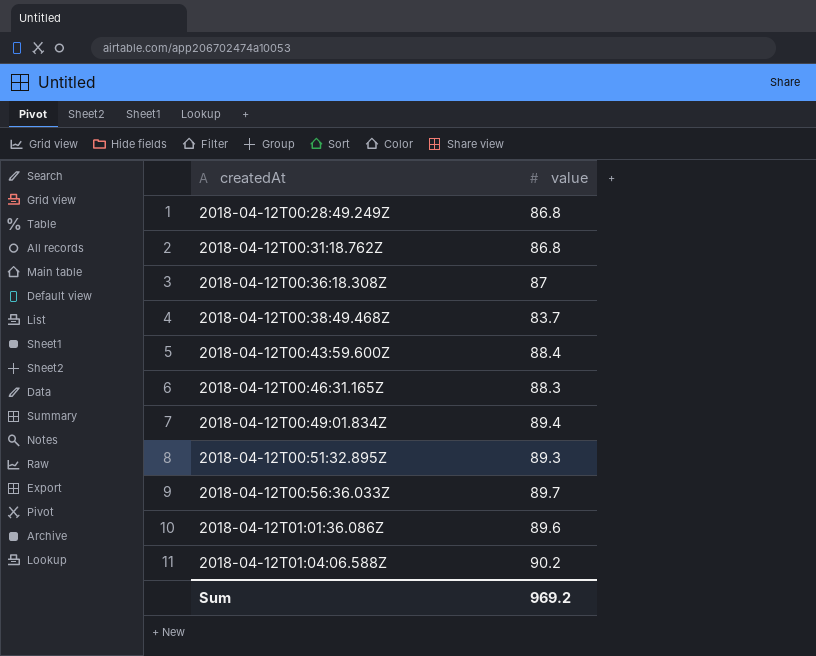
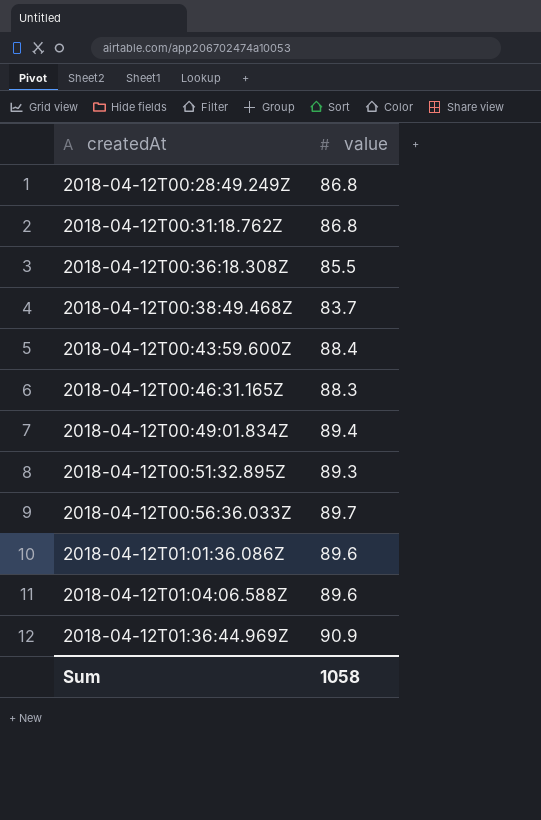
2018-04-12T00:36:18.308Z | value: 87 -> 85.5
2018-04-12T01:04:06.588Z | value: 90.2 -> 89.6
row 2018-04-12T01:36:44.969Z: none -> 90.9
Sum | value: 969.2 -> 1058

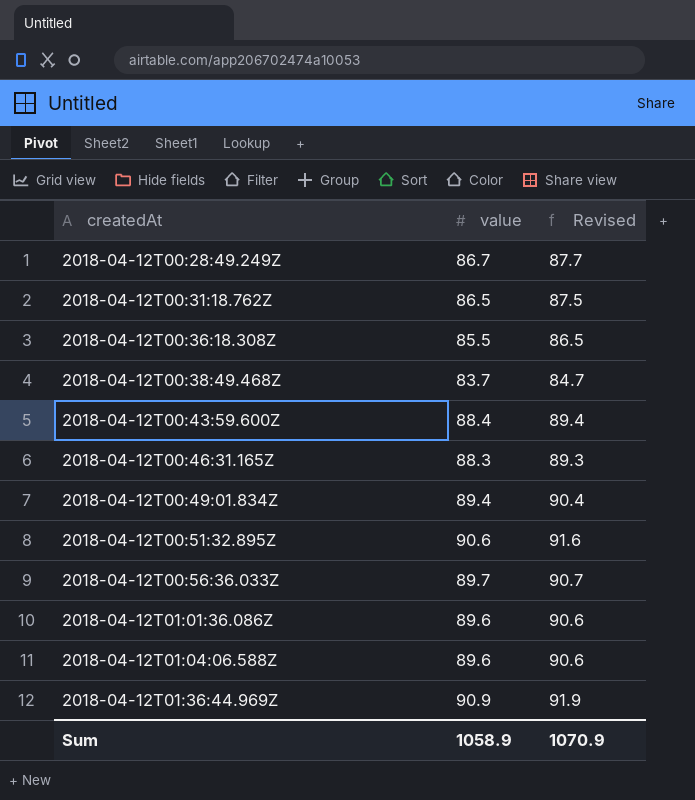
column Revised | formula: none -> [value] + 1
2018-04-12T00:28:49.249Z | value: 86.8 -> 86.7
2018-04-12T00:31:18.762Z | value: 86.8 -> 86.5
2018-04-12T00:51:32.895Z | value: 89.3 -> 90.6
Sum | value: 1058 -> 1058.9

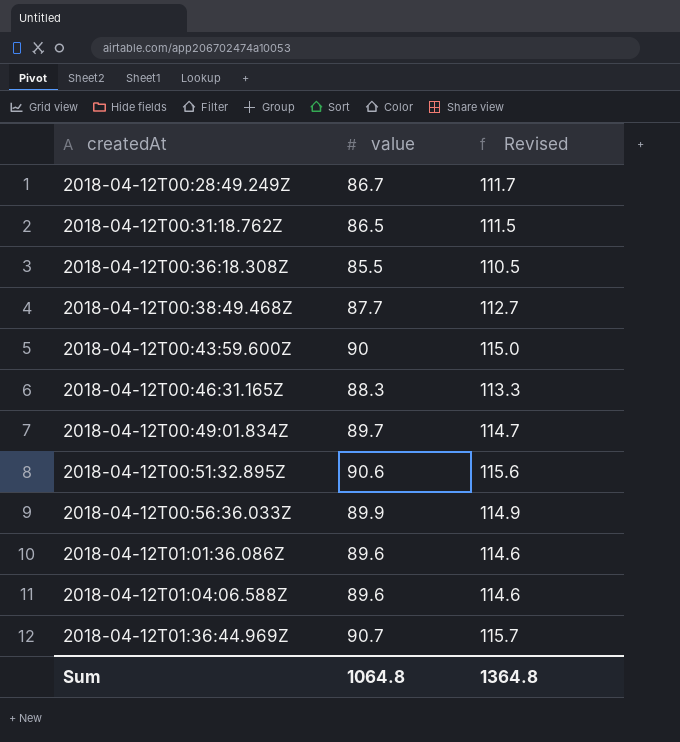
column Revised | formula: [value] + 1 -> [value] + 25
2018-04-12T00:38:49.468Z | value: 83.7 -> 87.7
2018-04-12T00:43:59.600Z | value: 88.4 -> 90
2018-04-12T00:49:01.834Z | value: 89.4 -> 89.7
2018-04-12T00:56:36.033Z | value: 89.7 -> 89.9
2018-04-12T01:36:44.969Z | value: 90.9 -> 90.7
Sum | value: 1058.9 -> 1064.8
Sum | Revised: 1070.9 -> 1364.8

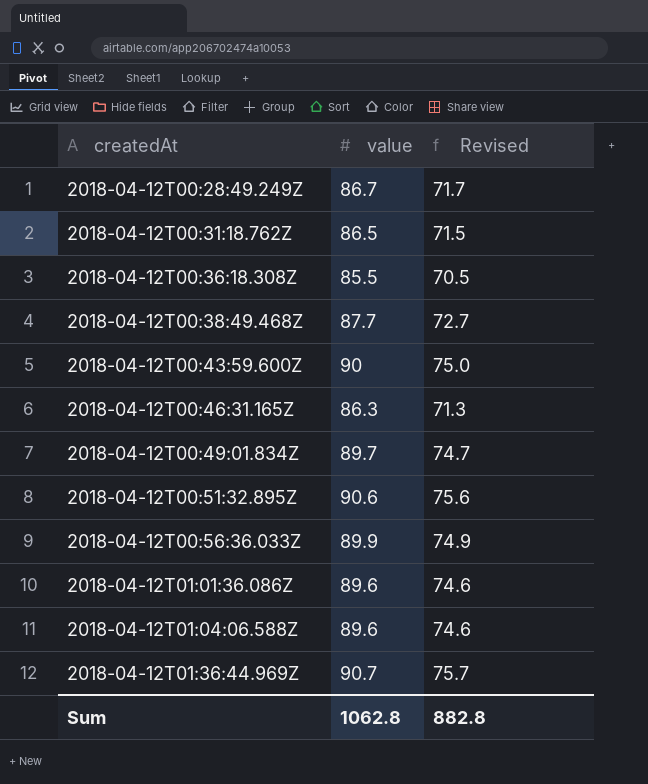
column Revised | formula: [value] + 25 -> [value] - 15
2018-04-12T00:46:31.165Z | value: 88.3 -> 86.3
Sum | value: 1064.8 -> 1062.8
Sum | Revised: 1364.8 -> 882.8

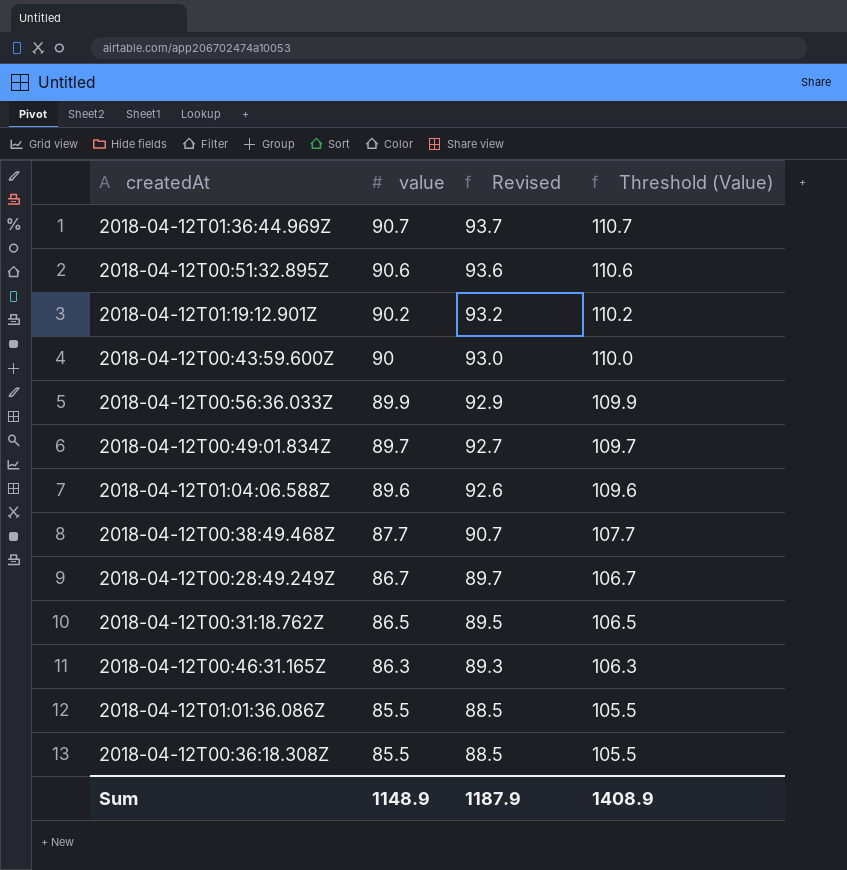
row order: createdAt ascending -> value descending
column Revised | formula: [value] - 15 -> [value] + 3
column Threshold (Value) | formula: none -> [value] + 20
row 2018-04-12T01:19:12.901Z: none -> 90.2 | 93.2 | 110.2
2018-04-12T01:01:36.086Z | value: 89.6 -> 85.5
Sum | value: 1062.8 -> 1148.9
Sum | Revised: 882.8 -> 1187.9

